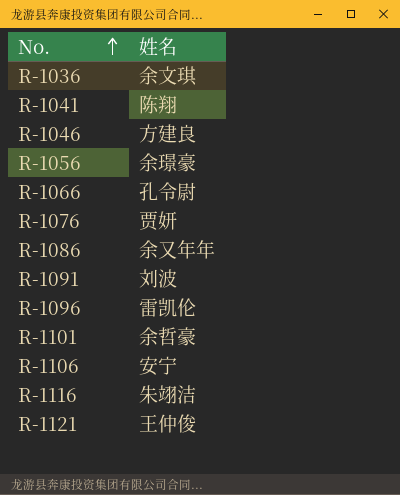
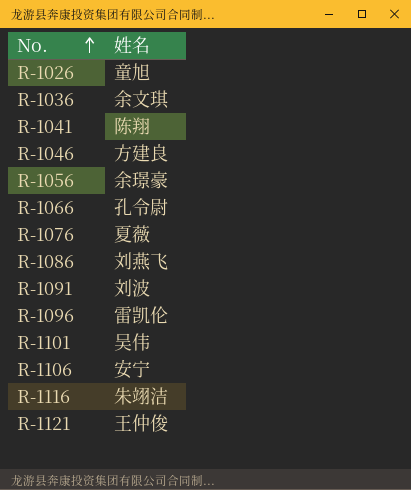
row R-1026: none -> 童旭
R-1076 | 姓名: 贾妍 -> 夏薇
R-1086 | 姓名: 余又年年 -> 刘燕飞
R-1101 | 姓名: 余哲豪 -> 吴伟

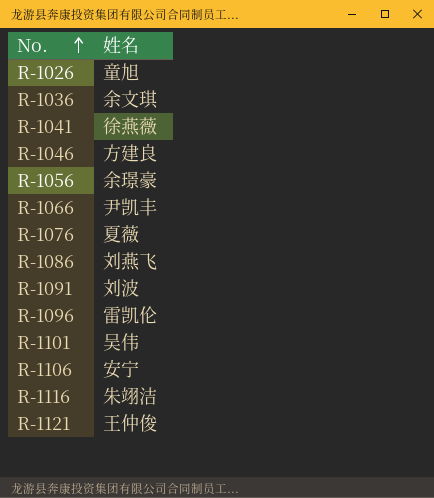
R-1041 | 姓名: 陈翔 -> 徐燕薇
R-1066 | 姓名: 孔令尉 -> 尹凯丰

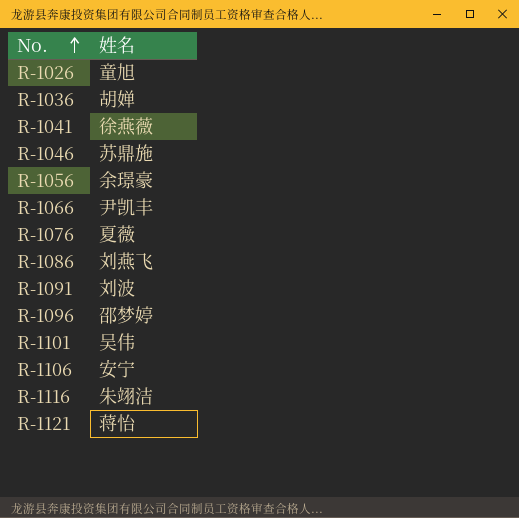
R-1036 | 姓名: 余文琪 -> 胡婵
R-1046 | 姓名: 方建良 -> 苏鼎施
R-1096 | 姓名: 雷凯伦 -> 邵梦婷
R-1121 | 姓名: 王仲俊 -> 蒋怡

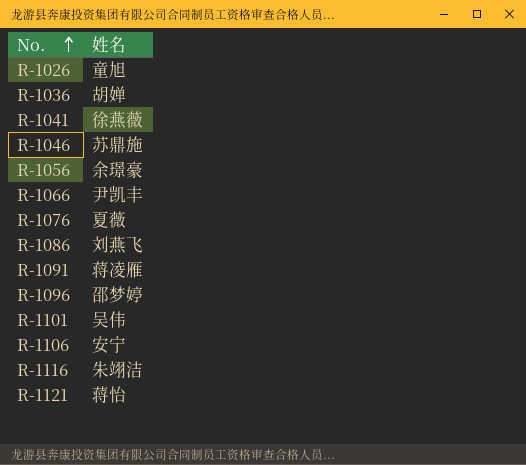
R-1091 | 姓名: 刘波 -> 蒋凌雁

